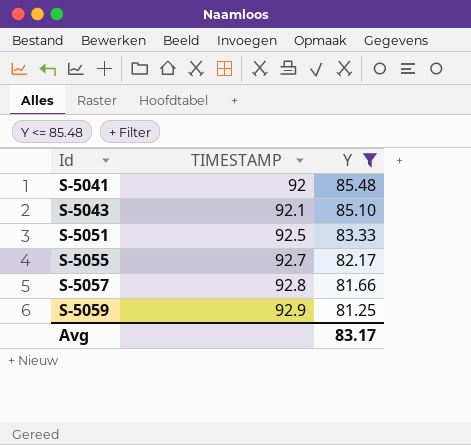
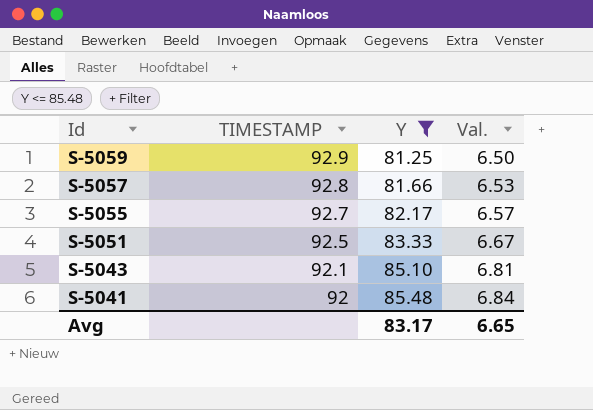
row order: Id ascending -> Id descending
column Val. | formula: none -> [Y] * 0.08

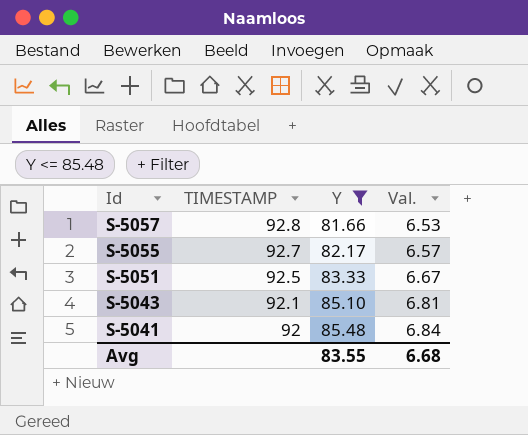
row S-5059: 92.9 | 81.25 | 6.50 -> none
Avg | Y: 83.17 -> 83.55
Avg | Val.: 6.65 -> 6.68

